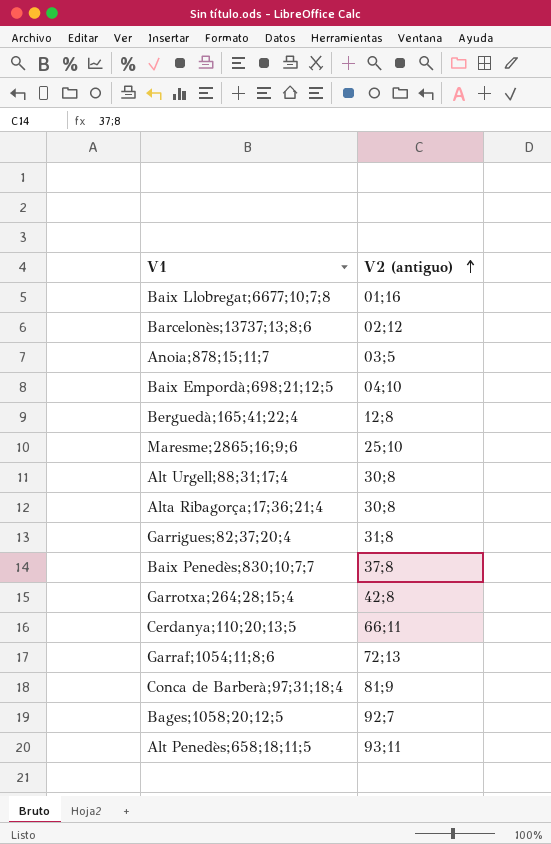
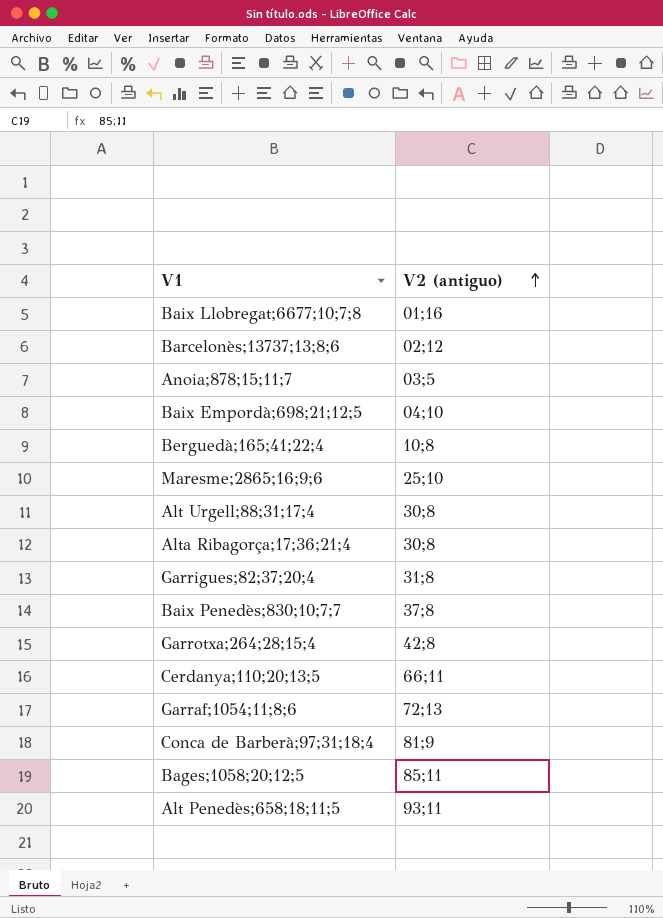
Berguedà;165;41;22;4 | V2 (antiguo): 12;8 -> 10;8
Bages;1058;20;12;5 | V2 (antiguo): 92;7 -> 85;11

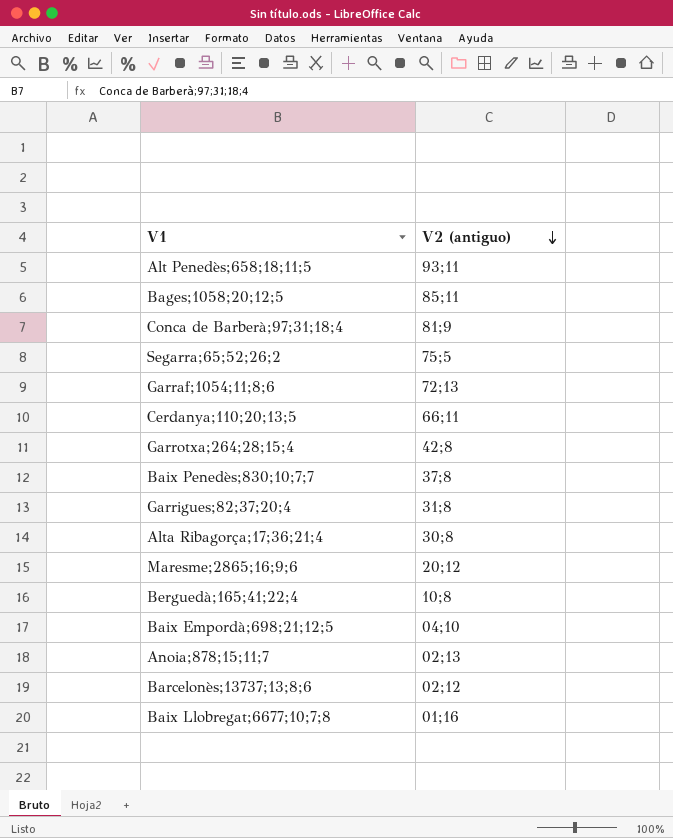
row order: V2 (antiguo) ascending -> V2 (antiguo) descending
row Alt Urgell;88;31;17;4: 30;8 -> none
row Segarra;65;52;26;2: none -> 75;5
Maresme;2865;16;9;6 | V2 (antiguo): 25;10 -> 20;12
Anoia;878;15;11;7 | V2 (antiguo): 03;5 -> 02;13

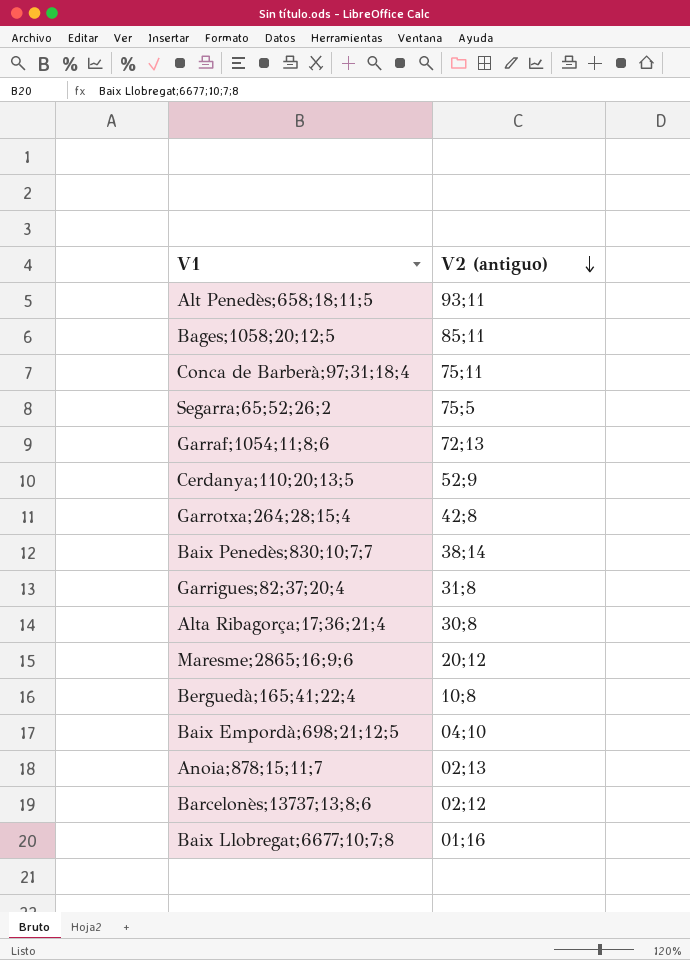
Conca de Barberà;97;31;18;4 | V2 (antiguo): 81;9 -> 75;11
Cerdanya;110;20;13;5 | V2 (antiguo): 66;11 -> 52;9
Baix Penedès;830;10;7;7 | V2 (antiguo): 37;8 -> 38;14

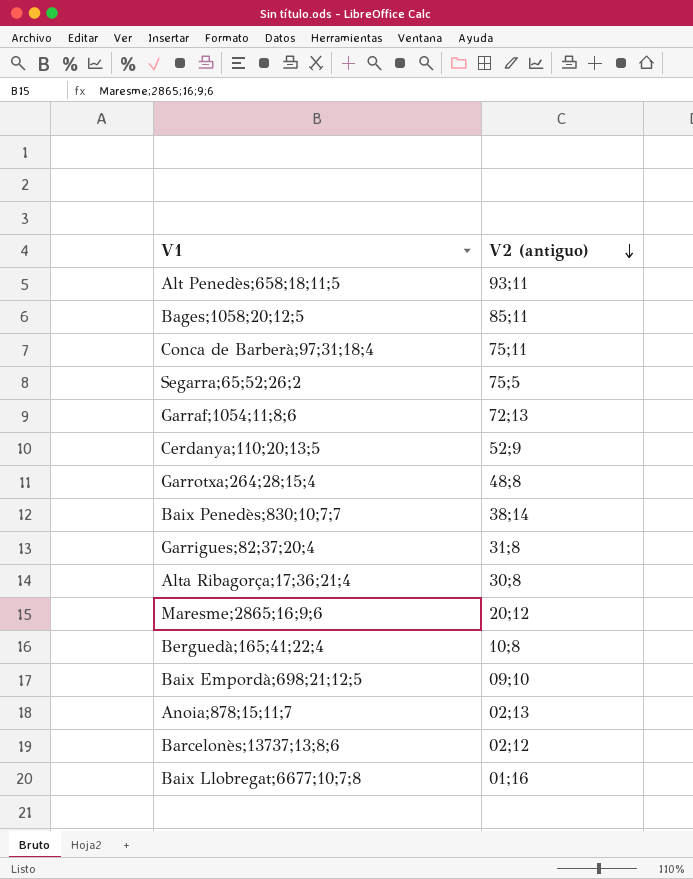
Garrotxa;264;28;15;4 | V2 (antiguo): 42;8 -> 48;8
Baix Empordà;698;21;12;5 | V2 (antiguo): 04;10 -> 09;10

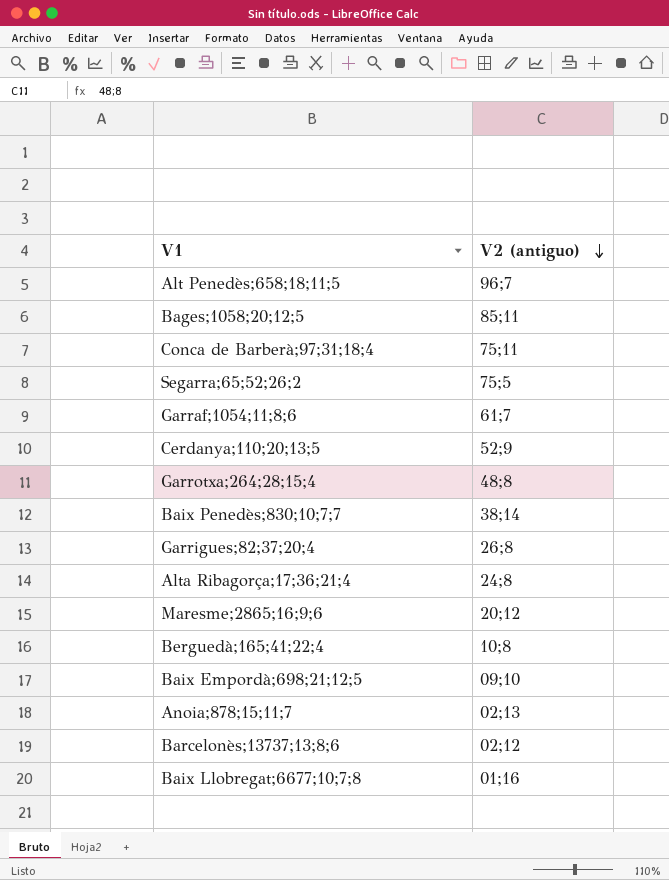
Alt Penedès;658;18;11;5 | V2 (antiguo): 93;11 -> 96;7
Garraf;1054;11;8;6 | V2 (antiguo): 72;13 -> 61;7
Garrigues;82;37;20;4 | V2 (antiguo): 31;8 -> 26;8
Alta Ribagorça;17;36;21;4 | V2 (antiguo): 30;8 -> 24;8

